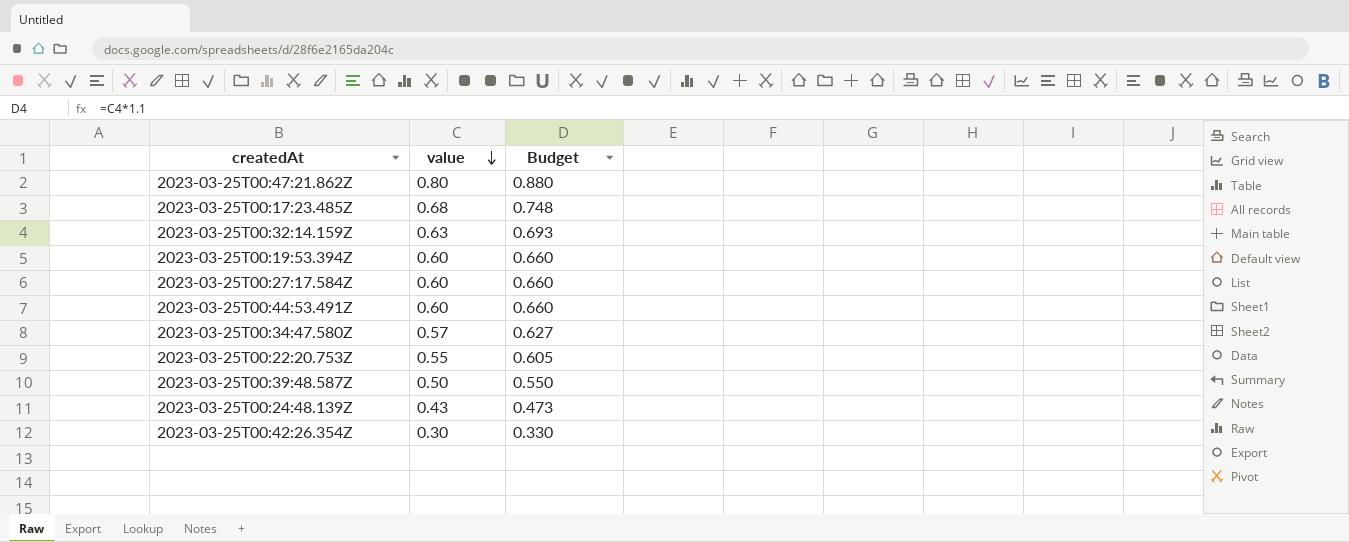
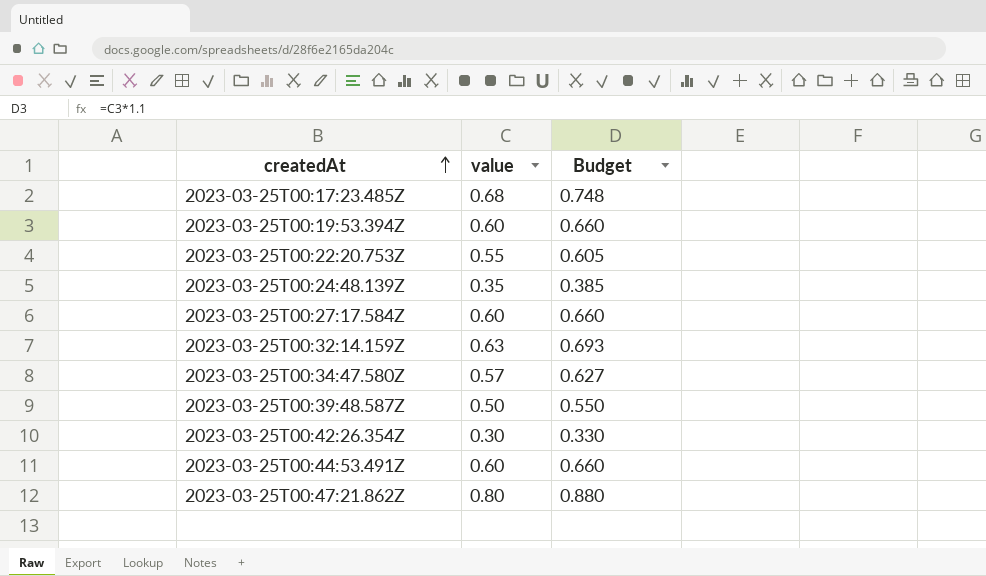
row order: value descending -> createdAt ascending
2023-03-25T00:24:48.139Z | value: 0.43 -> 0.35
2023-03-25T00:24:48.139Z | Budget: 0.473 -> 0.385

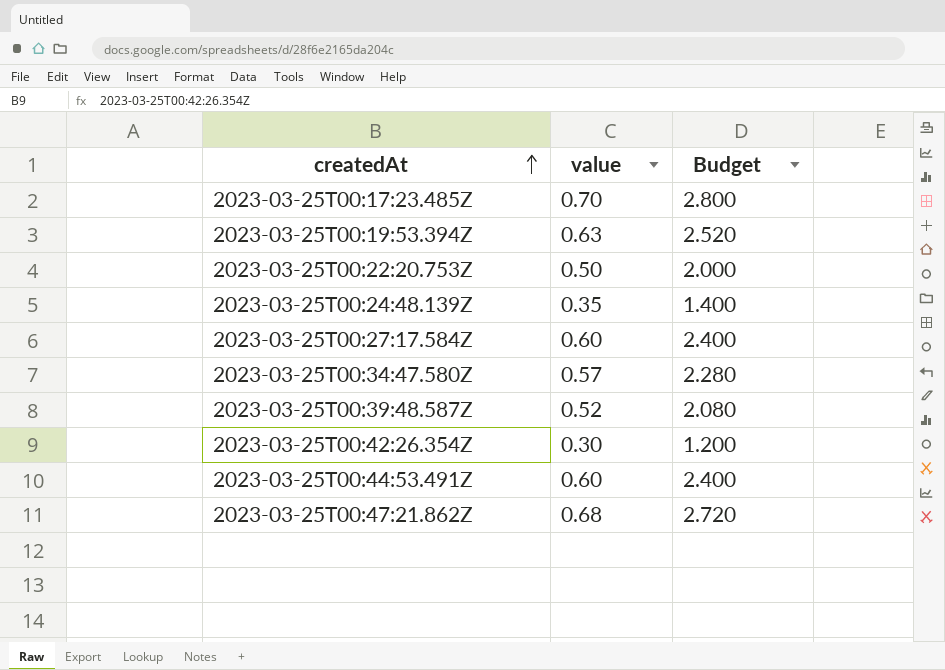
column Budget | formula: [value] * 1.1 -> [value] * 4
row 2023-03-25T00:32:14.159Z: 0.63 | 0.693 -> none
2023-03-25T00:17:23.485Z | value: 0.68 -> 0.70
2023-03-25T00:19:53.394Z | value: 0.60 -> 0.63
2023-03-25T00:22:20.753Z | value: 0.55 -> 0.50
2023-03-25T00:39:48.587Z | value: 0.50 -> 0.52
2023-03-25T00:47:21.862Z | value: 0.80 -> 0.68

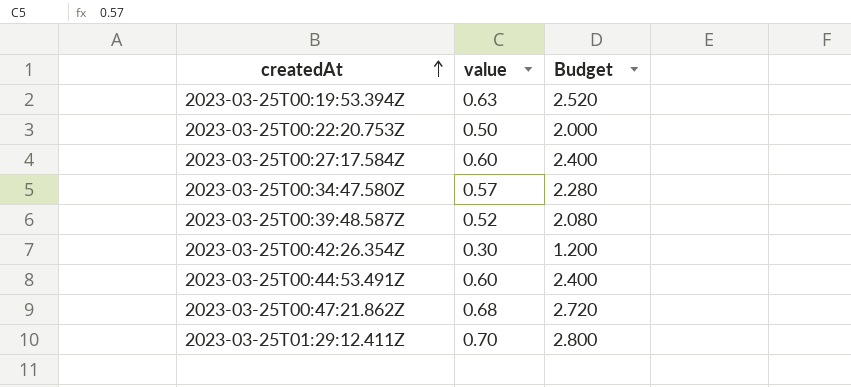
row 2023-03-25T00:17:23.485Z: 0.70 | 2.800 -> none
row 2023-03-25T00:24:48.139Z: 0.35 | 1.400 -> none
row 2023-03-25T01:29:12.411Z: none -> 0.70 | 2.800

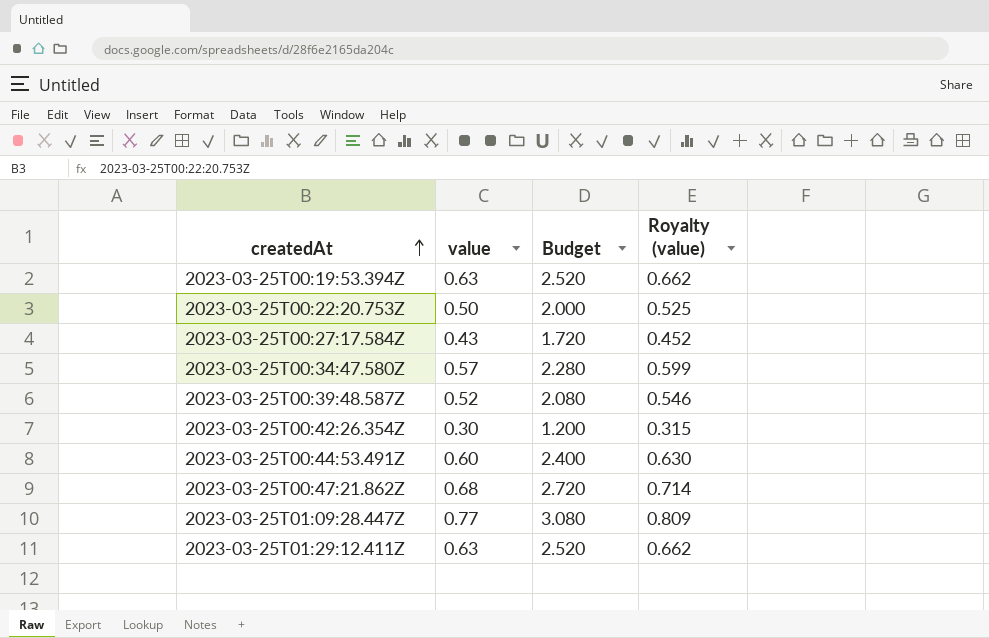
column Royalty (value) | formula: none -> [value] * 1.05
2023-03-25T00:27:17.584Z | value: 0.60 -> 0.43
2023-03-25T00:27:17.584Z | Budget: 2.400 -> 1.720
row 2023-03-25T01:09:28.447Z: none -> 0.77 | 3.080 | 0.809
2023-03-25T01:29:12.411Z | value: 0.70 -> 0.63
2023-03-25T01:29:12.411Z | Budget: 2.800 -> 2.520

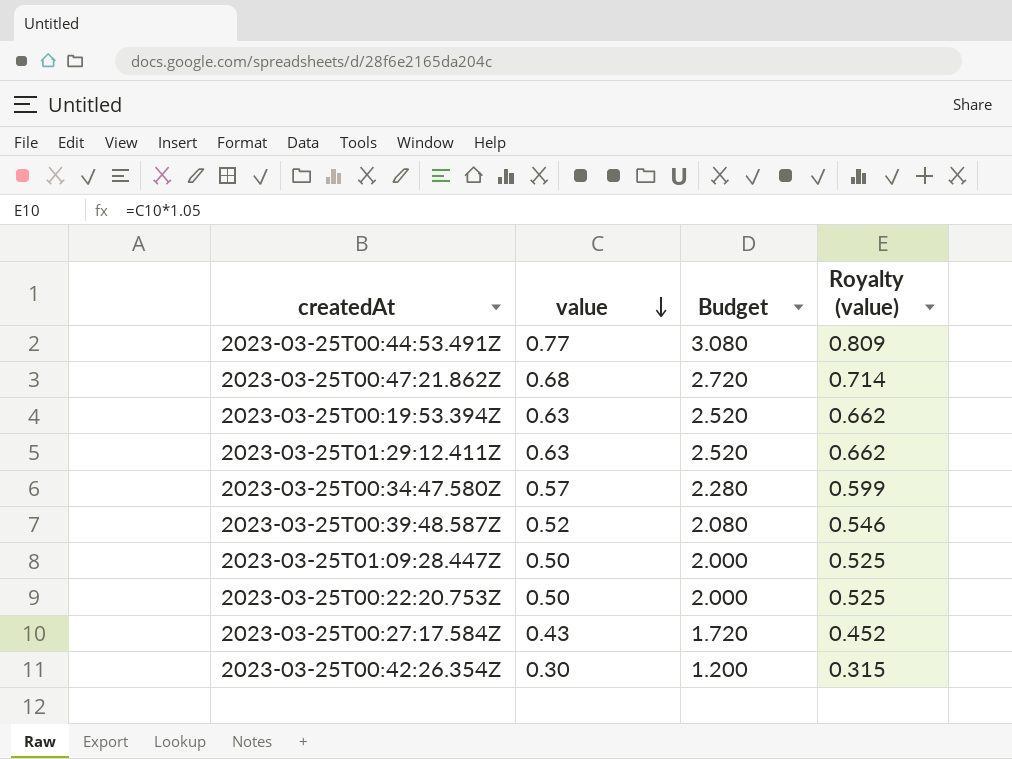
row order: createdAt ascending -> value descending
2023-03-25T00:44:53.491Z | value: 0.60 -> 0.77
2023-03-25T00:44:53.491Z | Budget: 2.400 -> 3.080
2023-03-25T00:44:53.491Z | Royalty (value): 0.630 -> 0.809
2023-03-25T01:09:28.447Z | value: 0.77 -> 0.50
2023-03-25T01:09:28.447Z | Budget: 3.080 -> 2.000
2023-03-25T01:09:28.447Z | Royalty (value): 0.809 -> 0.525

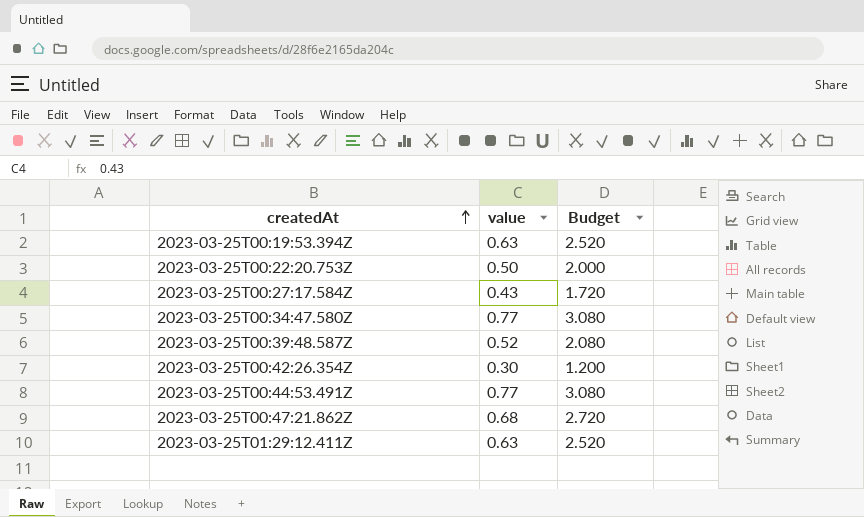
row order: value descending -> createdAt ascending
column Royalty (value) | formula: [value] * 1.05 -> none
row 2023-03-25T01:09:28.447Z: 0.50 | 2.000 | 0.525 -> none
2023-03-25T00:34:47.580Z | value: 0.57 -> 0.77
2023-03-25T00:34:47.580Z | Budget: 2.280 -> 3.080

